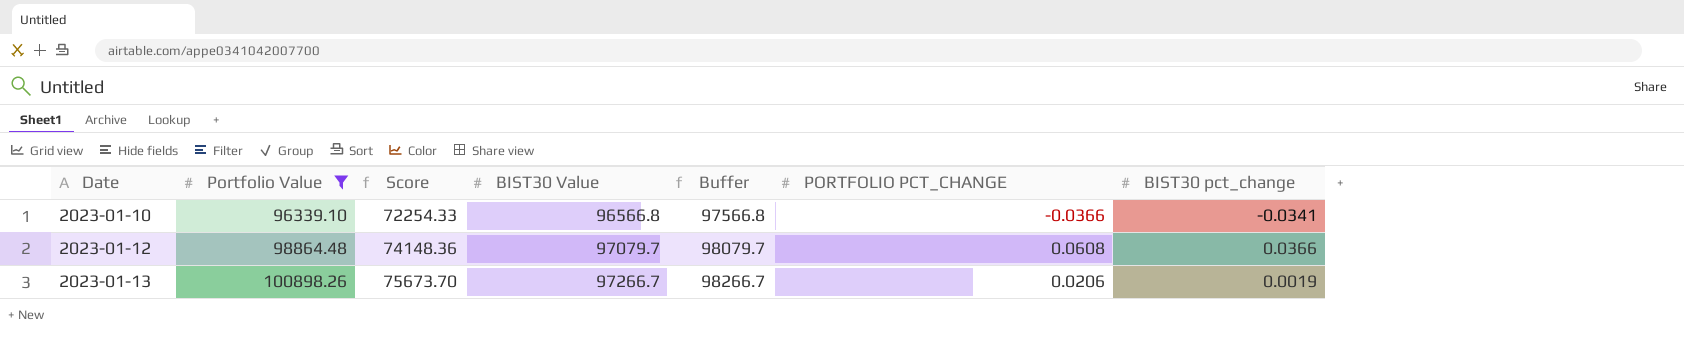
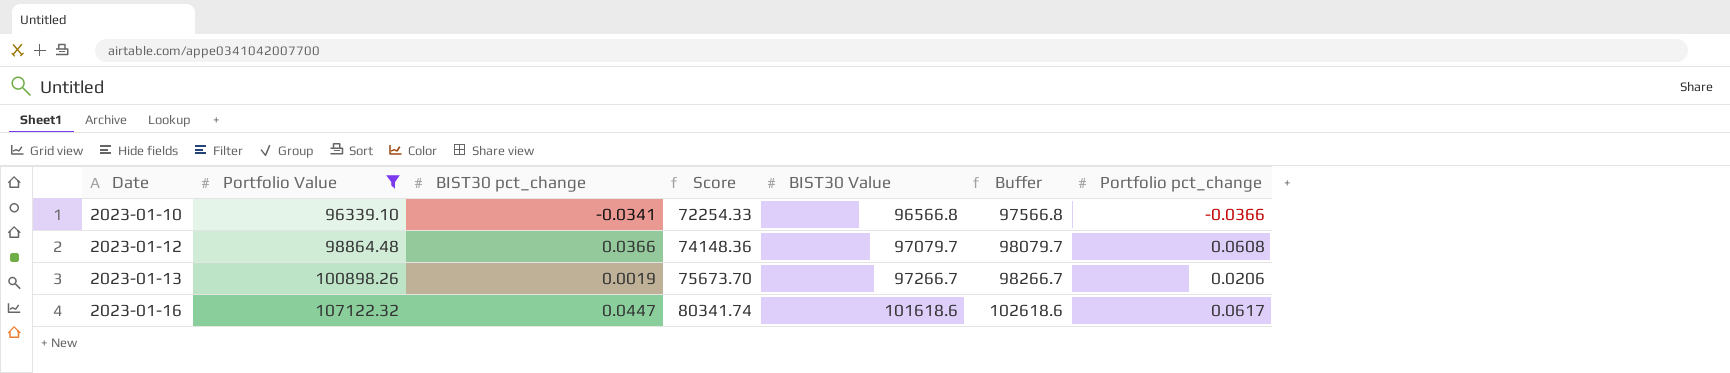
column BIST30 pct_change | position: 7 -> 3
column name: PORTFOLIO PCT_CHANGE -> Portfolio pct_change
row 2023-01-16: none -> 107122.32 | 0.0447 | 80341.74 | 101618.6 | 102618.6 | 0.0617

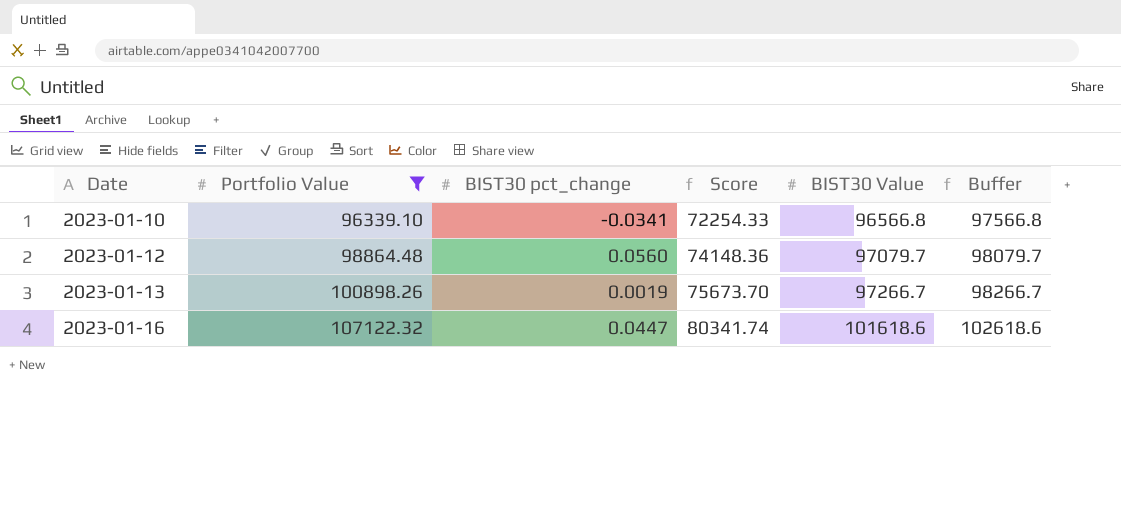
column Portfolio pct_change | position: 7 -> none
2023-01-12 | BIST30 pct_change: 0.0366 -> 0.0560

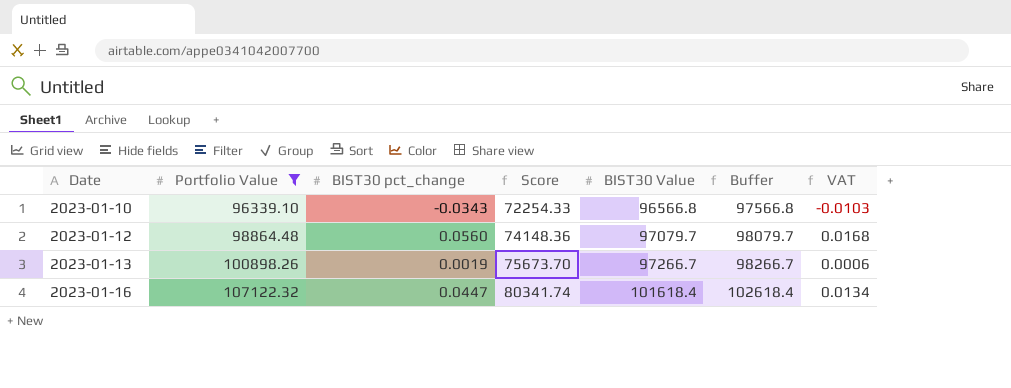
column VAT | formula: none -> [BIST30 pct_change] * 0.3
2023-01-10 | BIST30 pct_change: -0.0341 -> -0.0343
2023-01-16 | BIST30 Value: 101618.6 -> 101618.4
2023-01-16 | Buffer: 102618.6 -> 102618.4

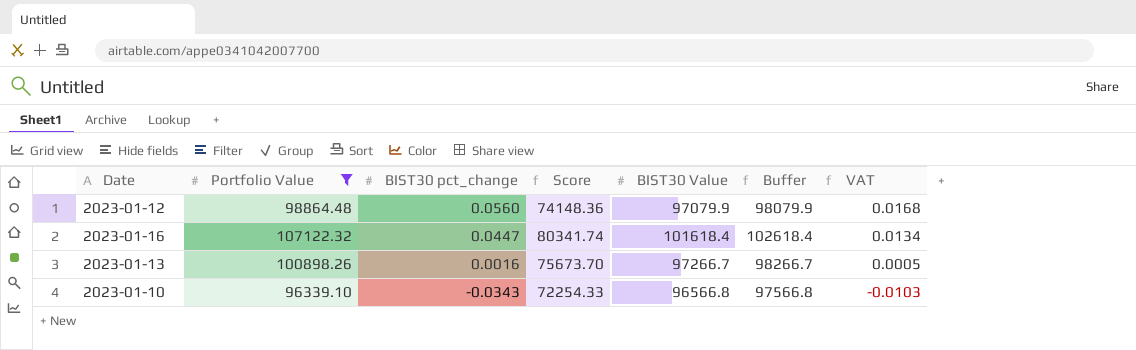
row order: Date ascending -> BIST30 pct_change descending
2023-01-12 | BIST30 Value: 97079.7 -> 97079.9
2023-01-12 | Buffer: 98079.7 -> 98079.9
2023-01-13 | BIST30 pct_change: 0.0019 -> 0.0016
2023-01-13 | VAT: 0.0006 -> 0.0005

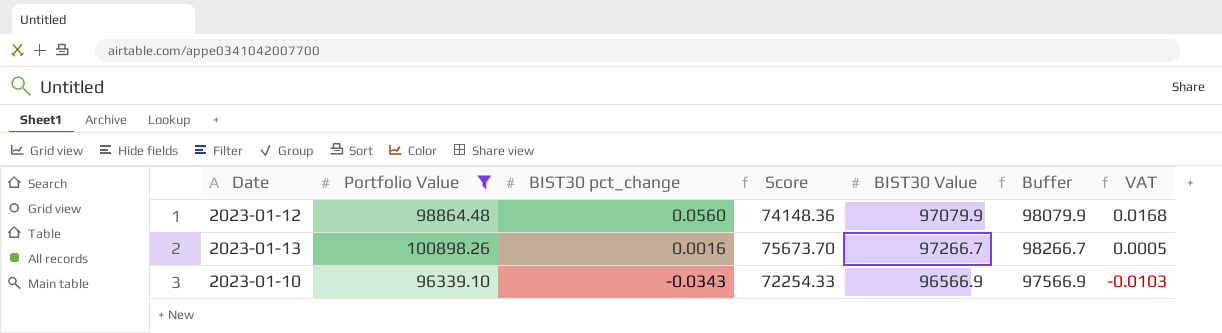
row 2023-01-16: 107122.32 | 0.0447 | 80341.74 | 101618.4 | 102618.4 | 0.0134 -> none
2023-01-10 | BIST30 Value: 96566.8 -> 96566.9
2023-01-10 | Buffer: 97566.8 -> 97566.9

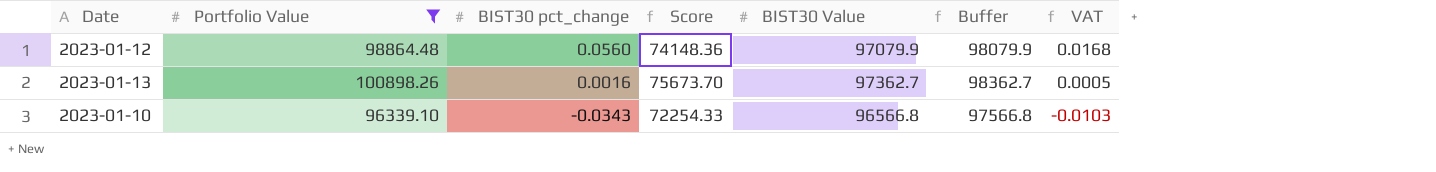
2023-01-13 | BIST30 Value: 97266.7 -> 97362.7
2023-01-13 | Buffer: 98266.7 -> 98362.7
2023-01-10 | BIST30 Value: 96566.9 -> 96566.8
2023-01-10 | Buffer: 97566.9 -> 97566.8

